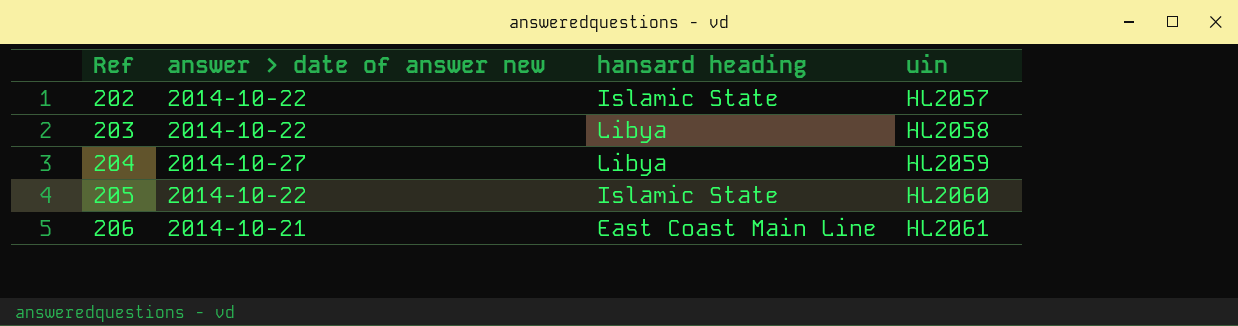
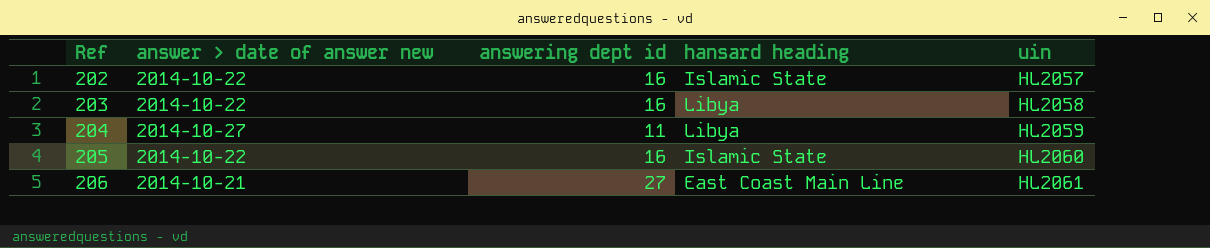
column answering dept id | position: none -> 3

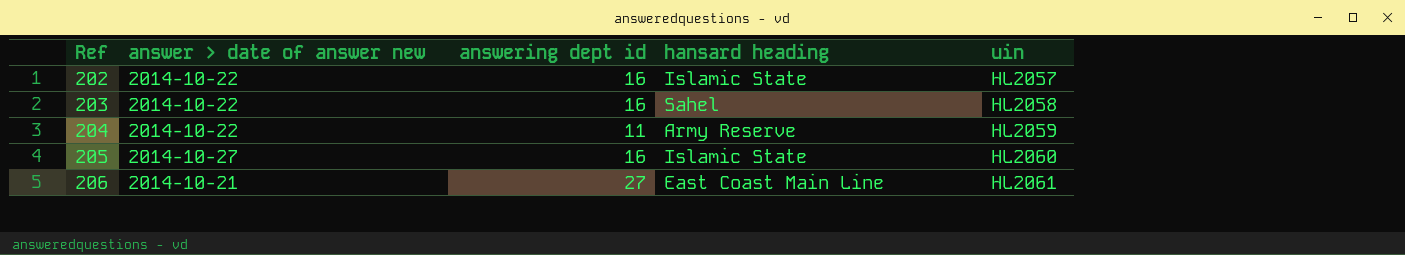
203 | hansard heading: Libya -> Sahel
204 | answer > date of answer new: 2014-10-27 -> 2014-10-22
204 | hansard heading: Libya -> Army Reserve
205 | answer > date of answer new: 2014-10-22 -> 2014-10-27

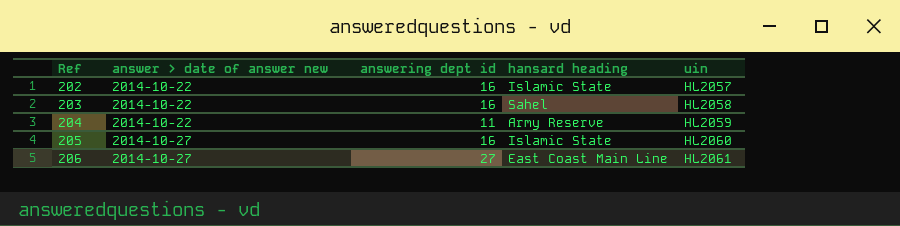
206 | answer > date of answer new: 2014-10-21 -> 2014-10-27

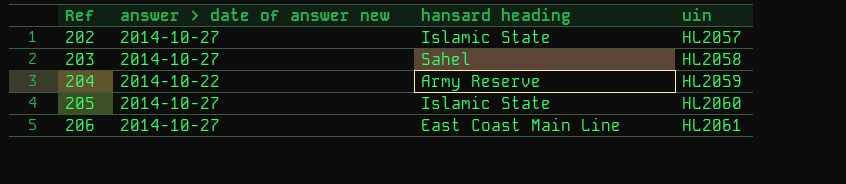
column answering dept id | position: 3 -> none
202 | answer > date of answer new: 2014-10-22 -> 2014-10-27
203 | answer > date of answer new: 2014-10-22 -> 2014-10-27

